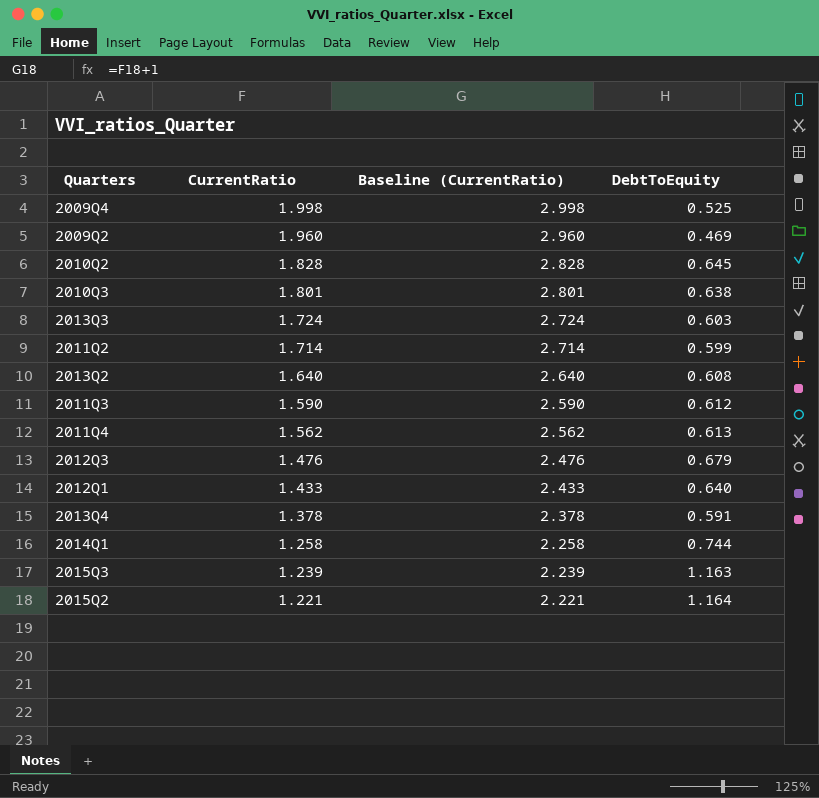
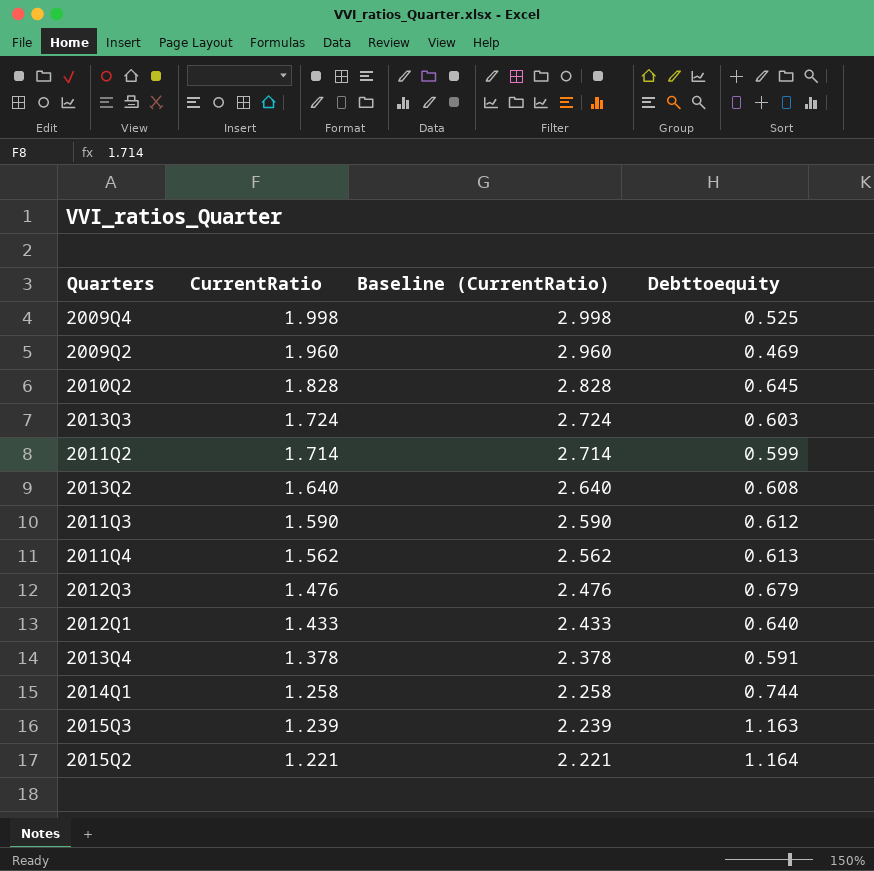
column name: DebtToEquity -> Debttoequity
row 2010Q3: 1.801 | 2.801 | 0.638 -> none

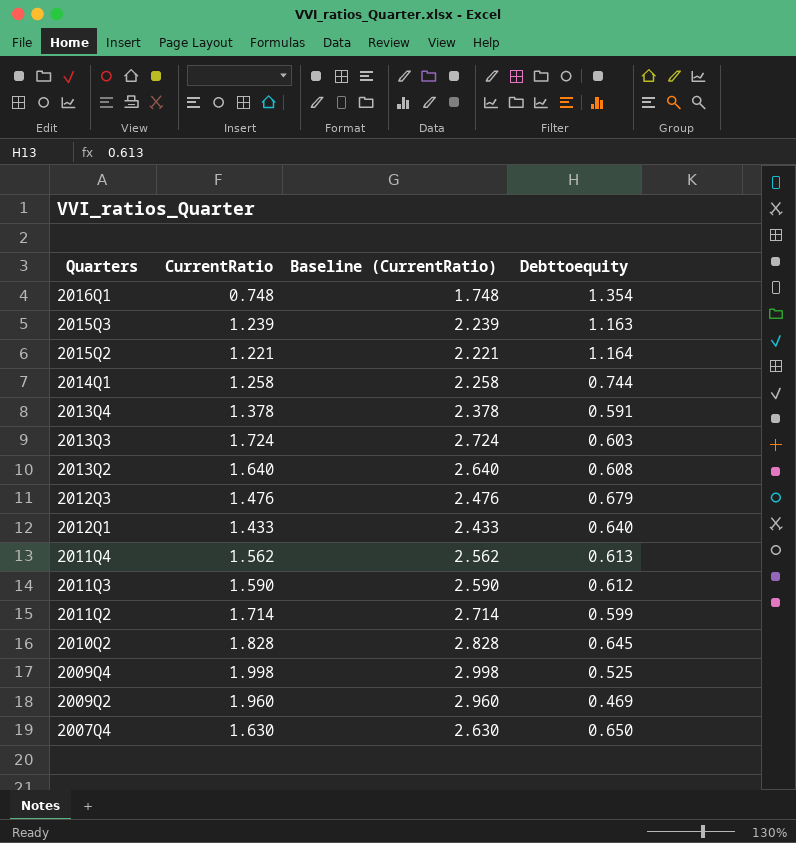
row order: CurrentRatio descending -> Quarters descending
row 2016Q1: none -> 0.748 | 1.748 | 1.354
row 2007Q4: none -> 1.630 | 2.630 | 0.650

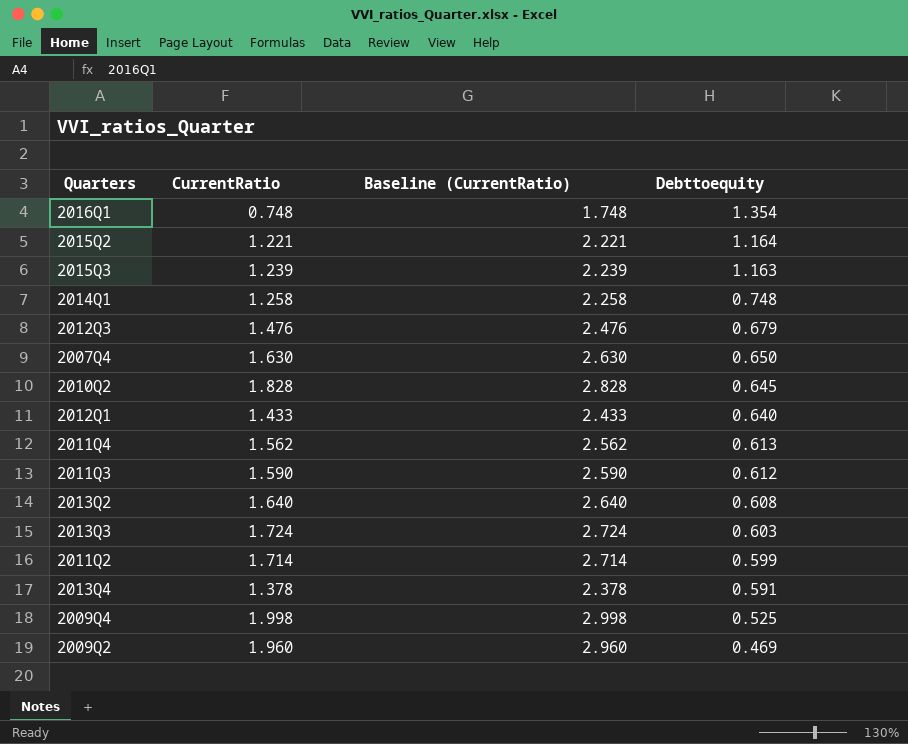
row order: Quarters descending -> Debttoequity descending
2014Q1 | Debttoequity: 0.744 -> 0.748

